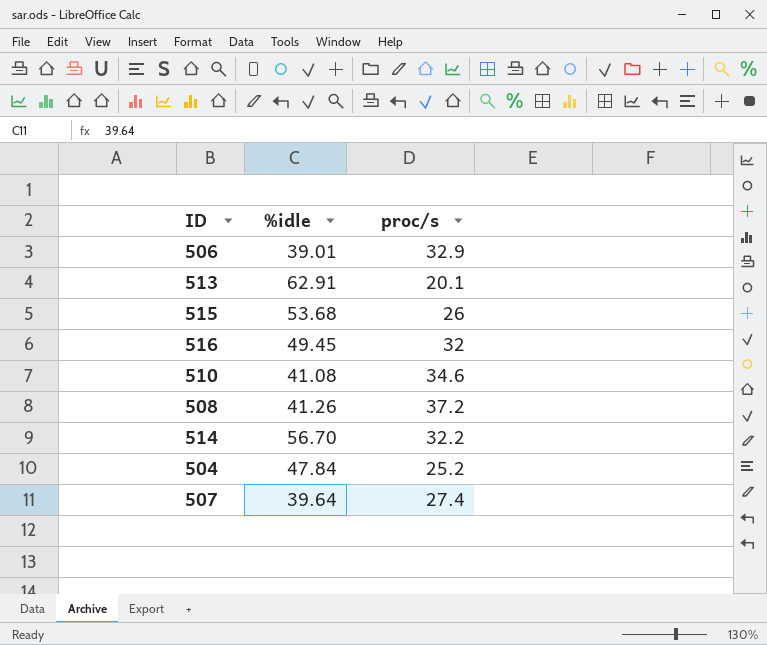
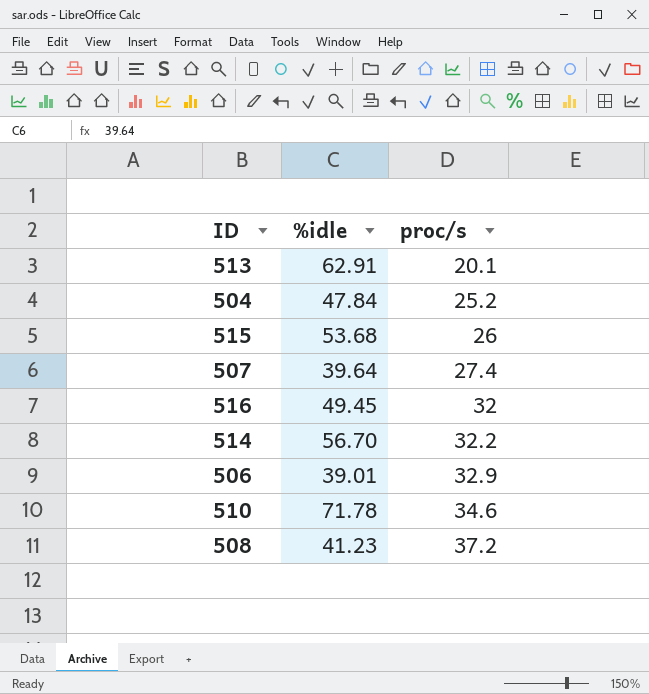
row order: none -> proc/s ascending
510 | %idle: 41.08 -> 71.78
508 | %idle: 41.26 -> 41.23

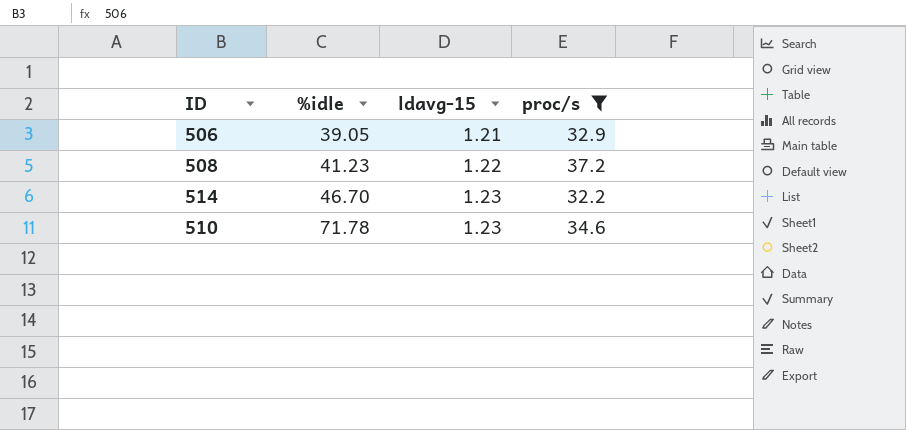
filter: none -> proc/s >= 32.2
row order: proc/s ascending -> %idle ascending
column ldavg-15 | position: none -> 3
506 | %idle: 39.01 -> 39.05
514 | %idle: 56.70 -> 46.70

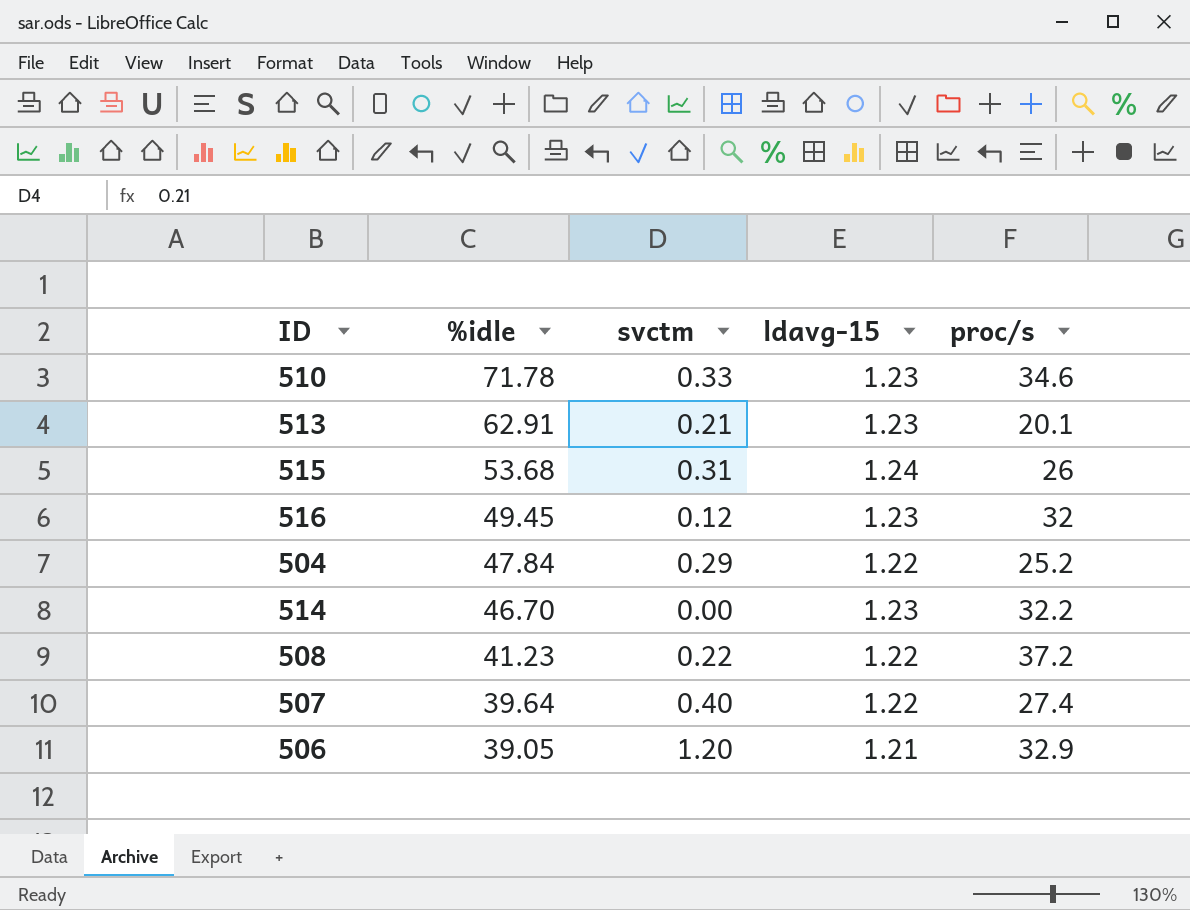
filter: proc/s >= 32.2 -> none
row order: %idle ascending -> %idle descending
column svctm | position: none -> 3

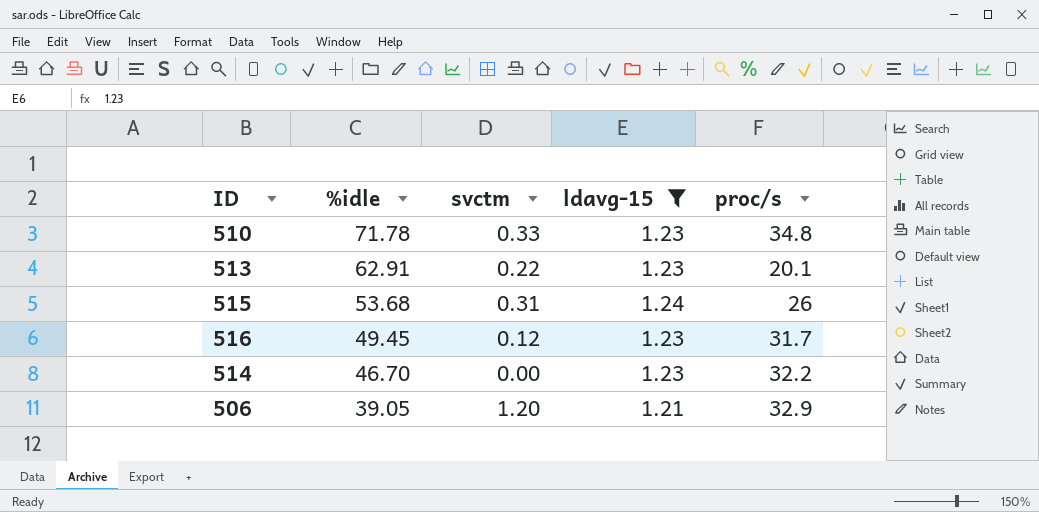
filter: none -> ldavg-15 != 1.22
510 | proc/s: 34.6 -> 34.8
513 | svctm: 0.21 -> 0.22
516 | proc/s: 32 -> 31.7

